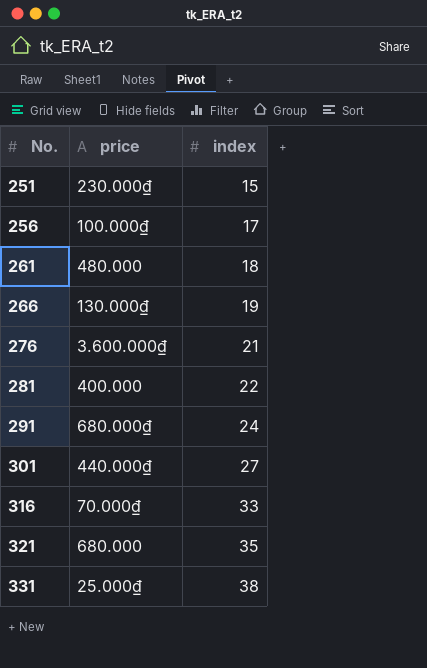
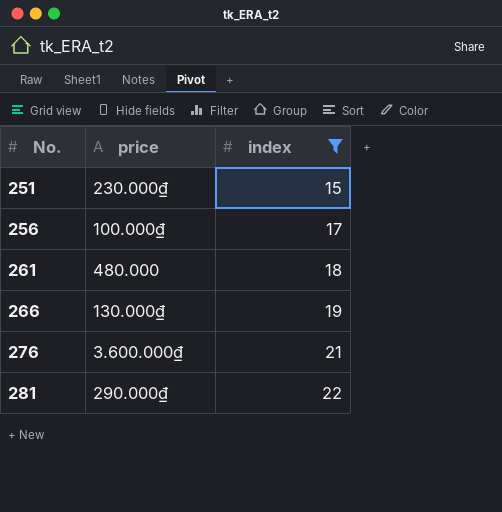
filter: none -> index <= 22
281 | price: 400.000 -> 290.000₫

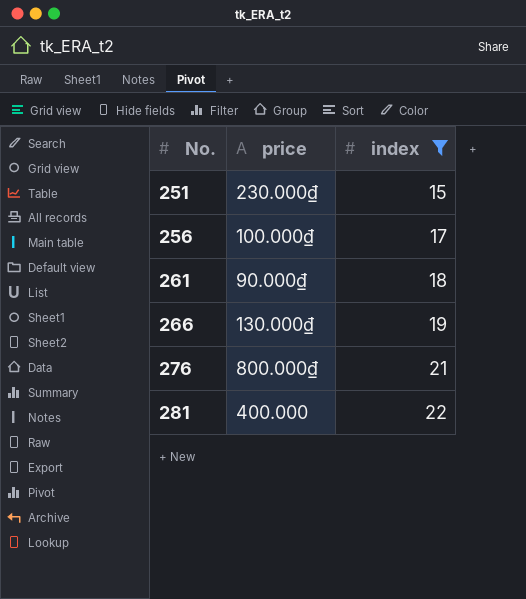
261 | price: 480.000 -> 90.000₫
276 | price: 3.600.000₫ -> 800.000₫
281 | price: 290.000₫ -> 400.000

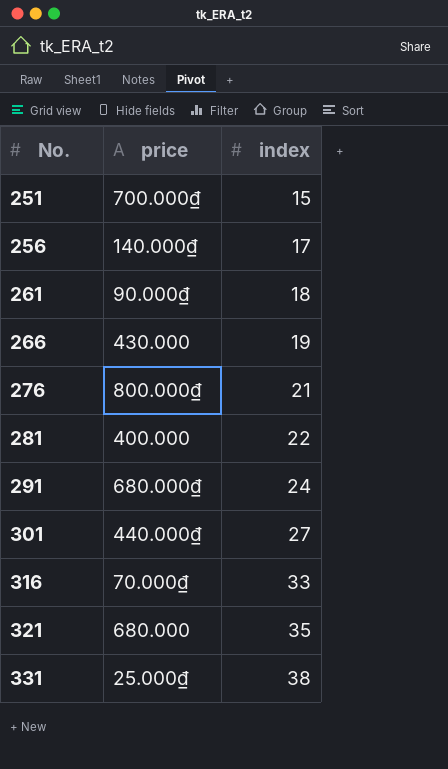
filter: index <= 22 -> none
251 | price: 230.000₫ -> 700.000₫
256 | price: 100.000₫ -> 140.000₫
266 | price: 130.000₫ -> 430.000

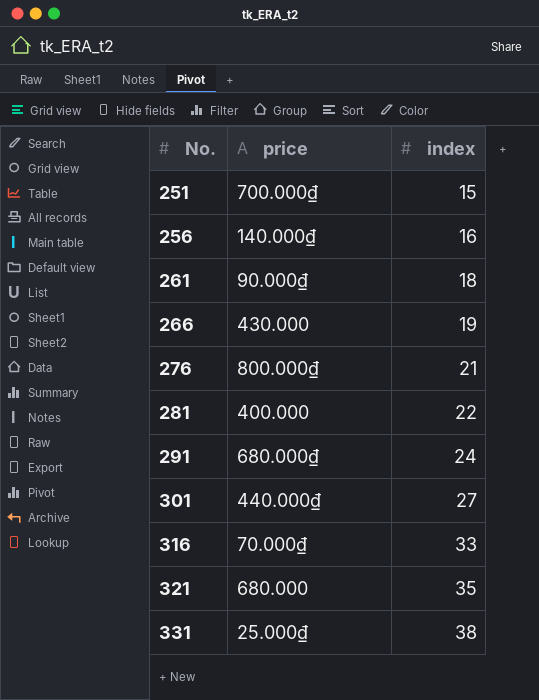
256 | index: 17 -> 16

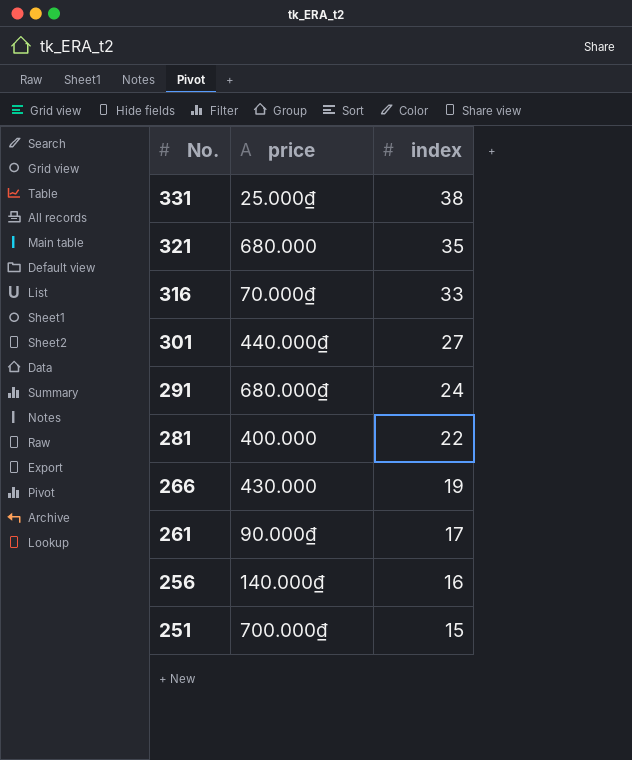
row order: No. ascending -> No. descending
row 276: 800.000₫ | 21 -> none
261 | index: 18 -> 17

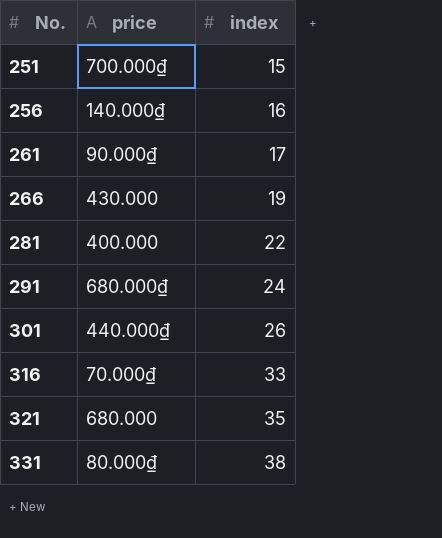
row order: No. descending -> No. ascending
301 | index: 27 -> 26
331 | price: 25.000₫ -> 80.000₫

